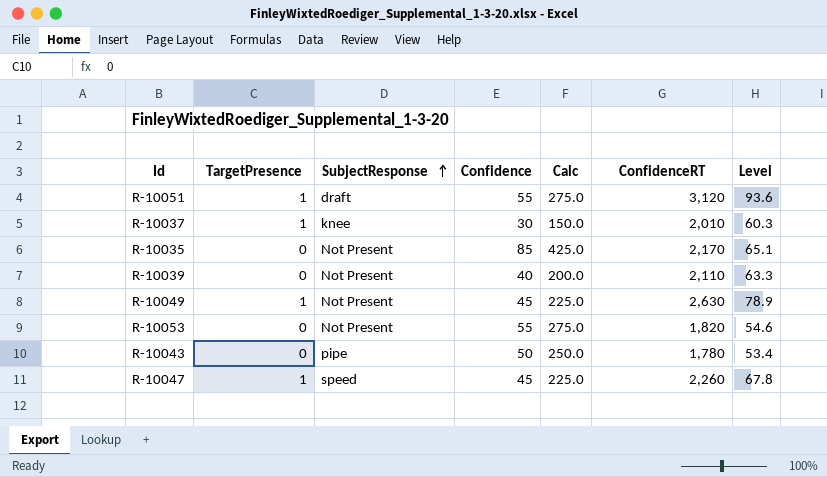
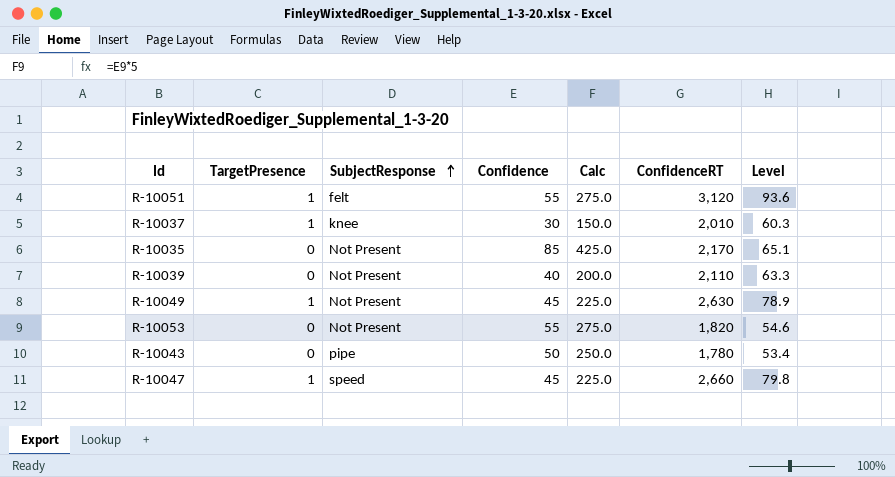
R-10051 | SubjectResponse: draft -> felt
R-10047 | ConfidenceRT: 2,260 -> 2,660
R-10047 | Level: 67.8 -> 79.8

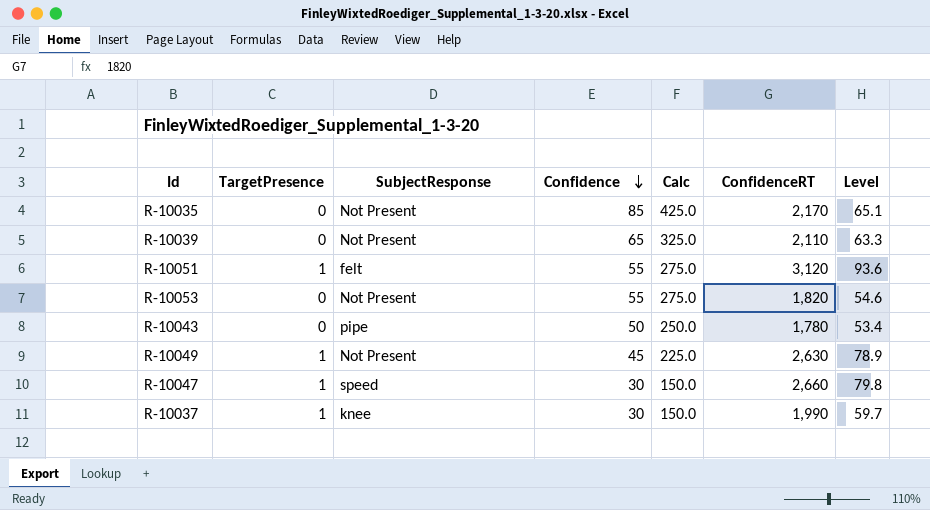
row order: SubjectResponse ascending -> Confidence descending
R-10039 | Confidence: 40 -> 65
R-10039 | Calc: 200.0 -> 325.0
R-10047 | Confidence: 45 -> 30
R-10047 | Calc: 225.0 -> 150.0
R-10037 | ConfidenceRT: 2,010 -> 1,990
R-10037 | Level: 60.3 -> 59.7

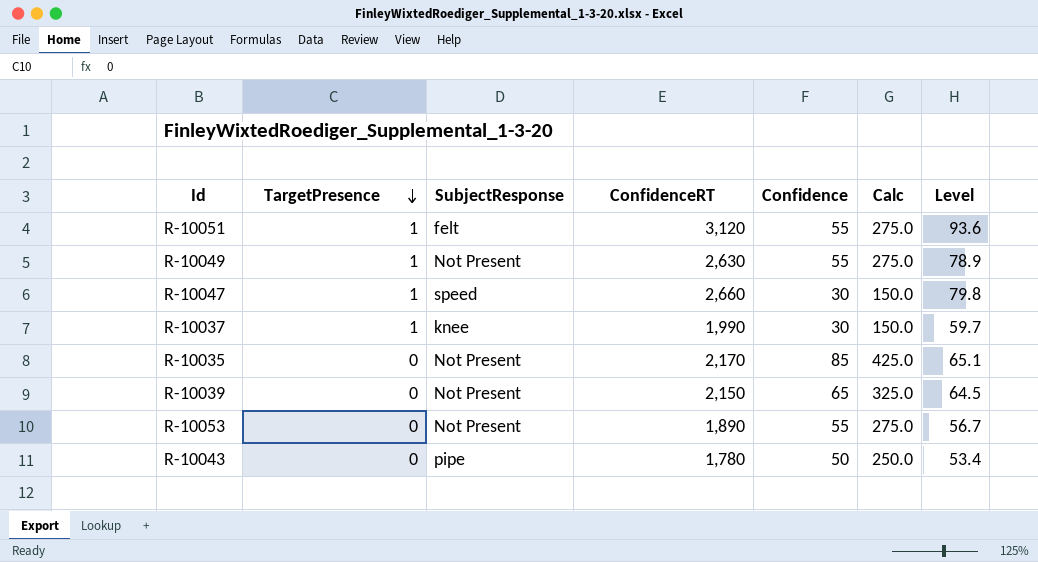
row order: Confidence descending -> TargetPresence descending
column ConfidenceRT | position: 6 -> 4
R-10049 | Confidence: 45 -> 55
R-10049 | Calc: 225.0 -> 275.0
R-10039 | ConfidenceRT: 2,110 -> 2,150
R-10039 | Level: 63.3 -> 64.5
R-10053 | ConfidenceRT: 1,820 -> 1,890
R-10053 | Level: 54.6 -> 56.7

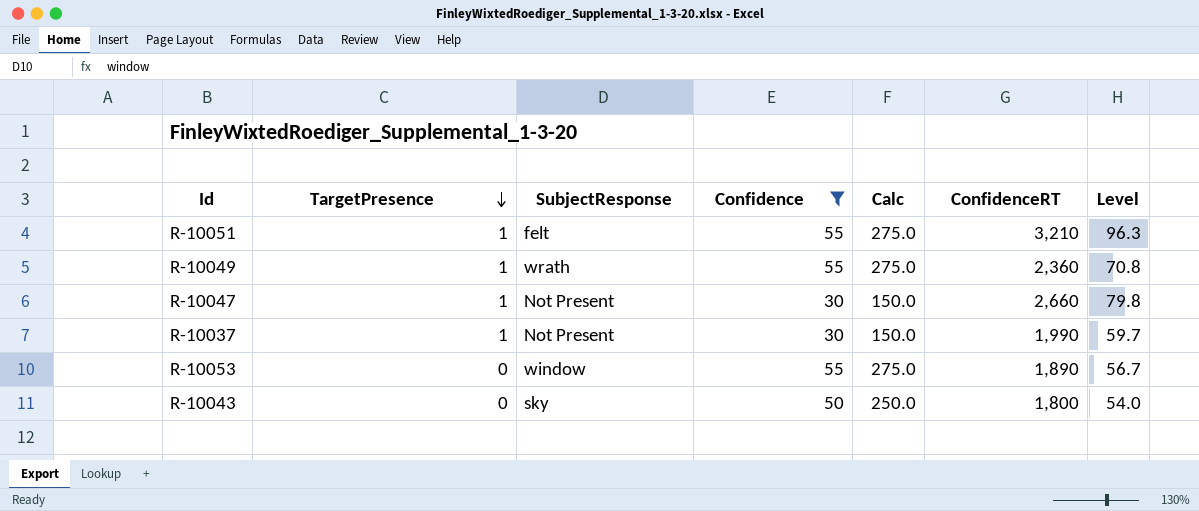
filter: none -> Confidence <= 55
column ConfidenceRT | position: 4 -> 6
R-10051 | ConfidenceRT: 3,120 -> 3,210
R-10051 | Level: 93.6 -> 96.3
R-10049 | SubjectResponse: Not Present -> wrath
R-10049 | ConfidenceRT: 2,630 -> 2,360
R-10049 | Level: 78.9 -> 70.8
R-10047 | SubjectResponse: speed -> Not Present
R-10037 | SubjectResponse: knee -> Not Present
R-10053 | SubjectResponse: Not Present -> window
R-10043 | SubjectResponse: pipe -> sky
R-10043 | ConfidenceRT: 1,780 -> 1,800
R-10043 | Level: 53.4 -> 54.0

